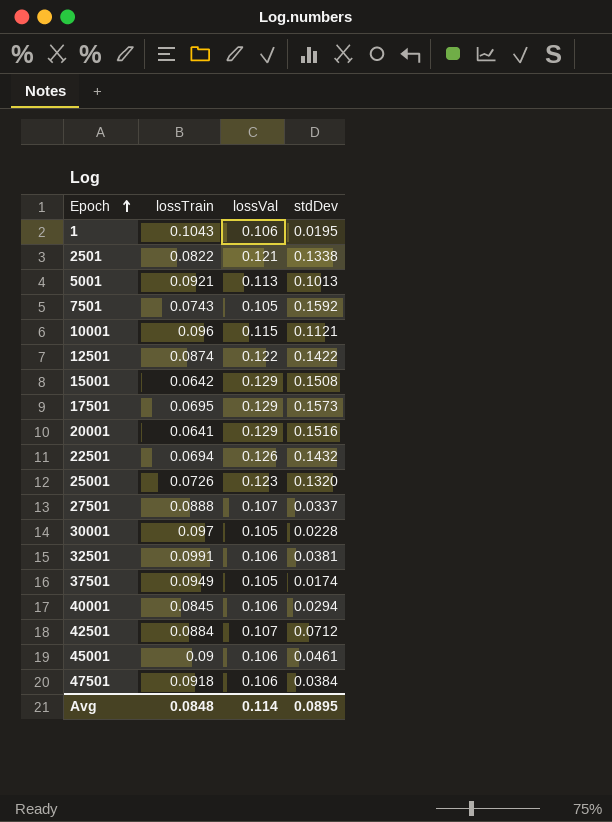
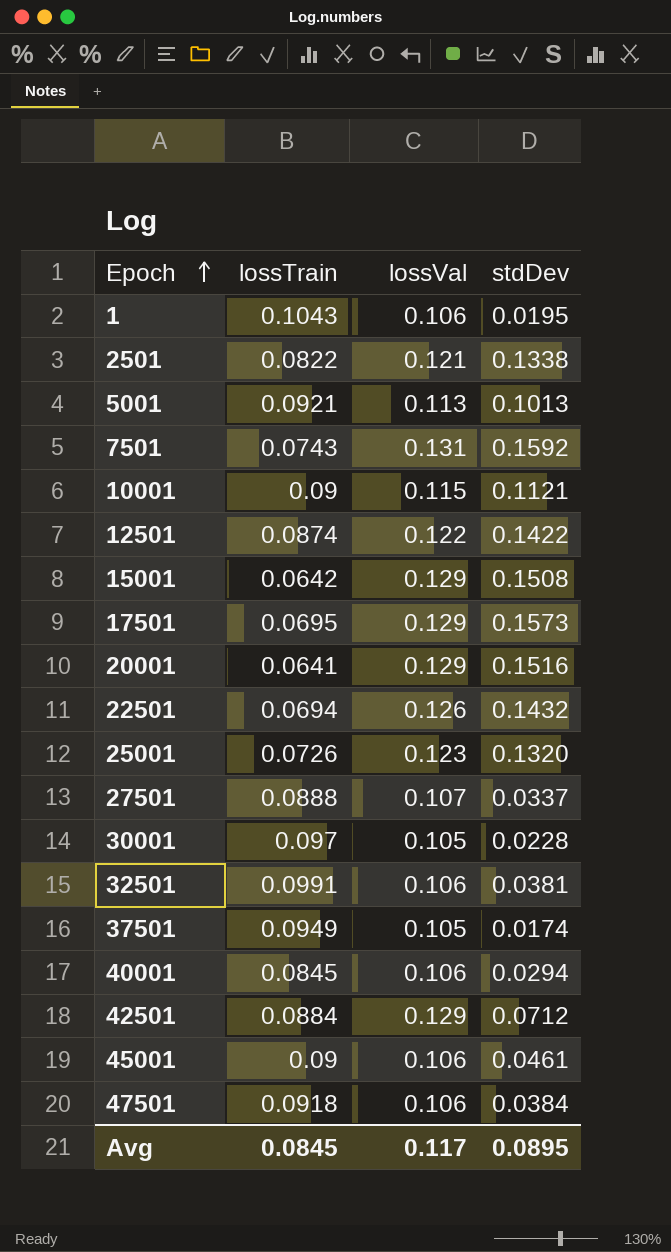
7501 | lossVal: 0.105 -> 0.131
10001 | lossTrain: 0.096 -> 0.09
42501 | lossVal: 0.107 -> 0.129
Avg | lossTrain: 0.0848 -> 0.0845
Avg | lossVal: 0.114 -> 0.117

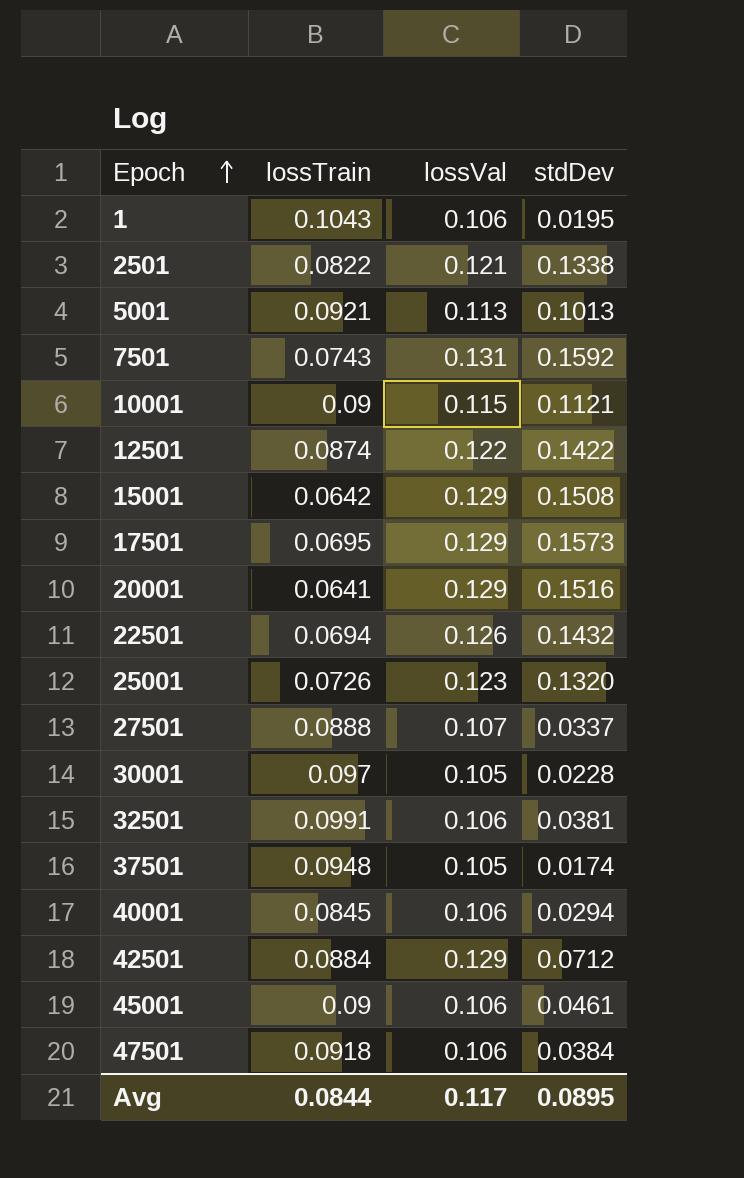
37501 | lossTrain: 0.0949 -> 0.0948
Avg | lossTrain: 0.0845 -> 0.0844

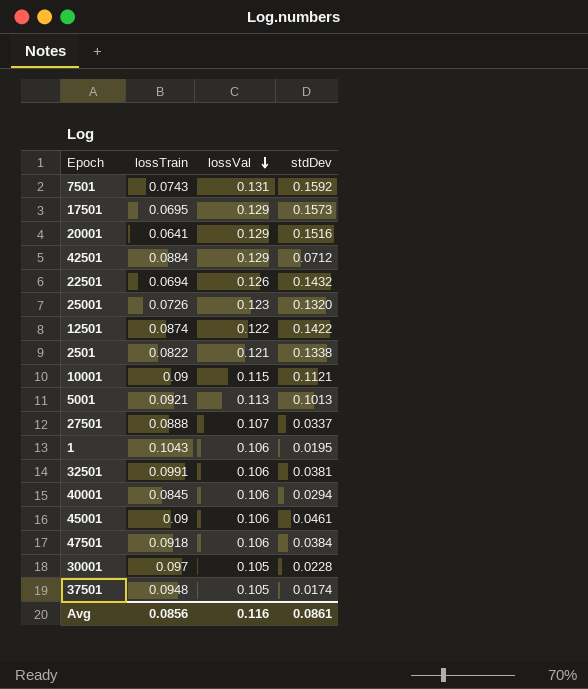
row order: Epoch ascending -> lossVal descending
row 15001: 0.0642 | 0.129 | 0.1508 -> none
Avg | lossTrain: 0.0844 -> 0.0856
Avg | lossVal: 0.117 -> 0.116
Avg | stdDev: 0.0895 -> 0.0861

